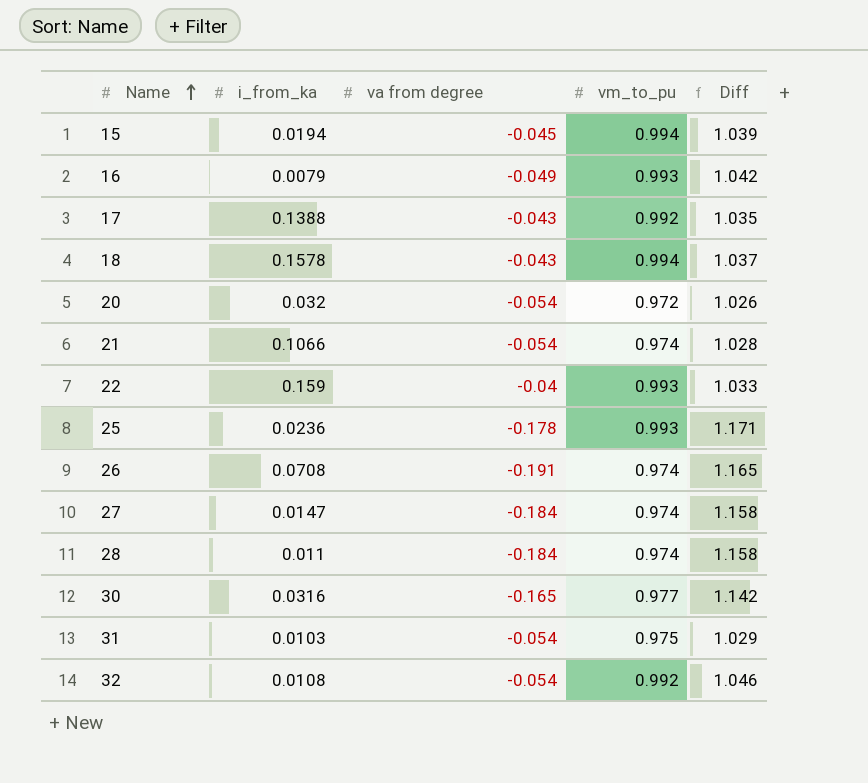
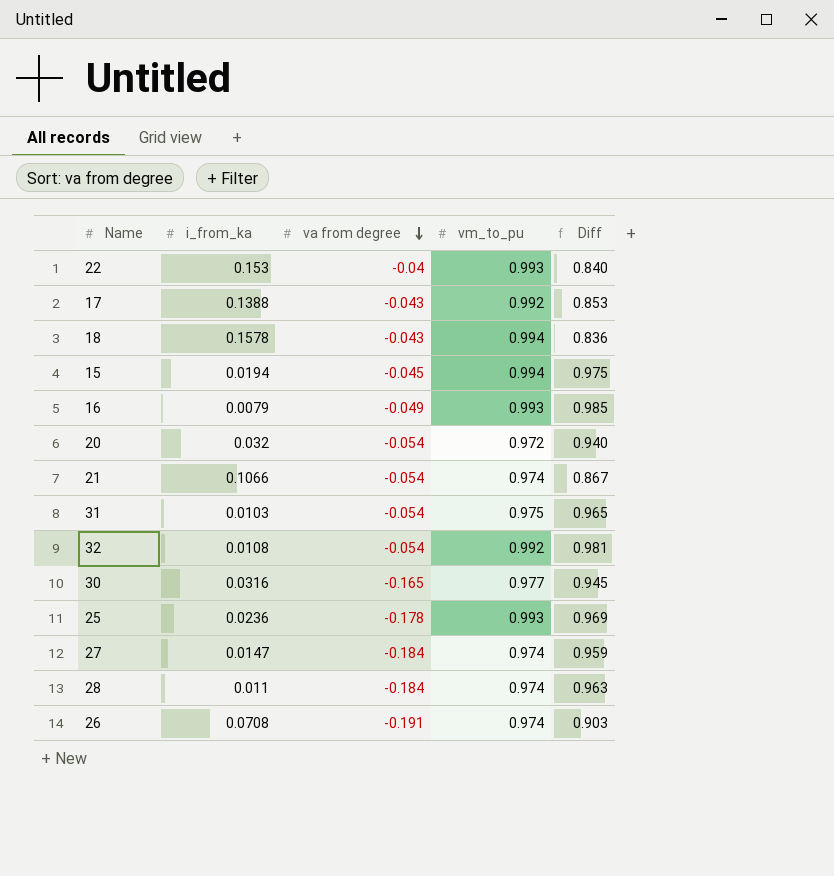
row order: Name ascending -> va from degree descending
column Diff | formula: [vm_to_pu] - [va from degree] -> [vm_to_pu] - [i_from_ka]
22 | i_from_ka: 0.159 -> 0.153

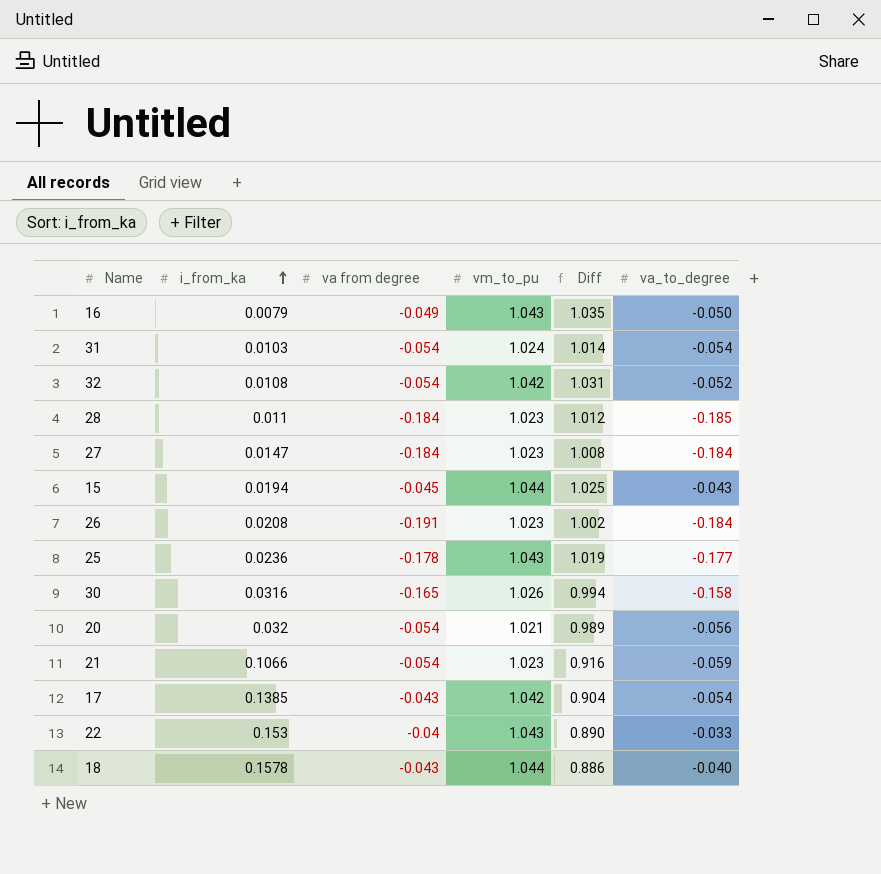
row order: va from degree descending -> i_from_ka ascending
column va_to_degree | position: none -> 6
16 | vm_to_pu: 0.993 -> 1.043
16 | Diff: 0.985 -> 1.035
31 | vm_to_pu: 0.975 -> 1.024
31 | Diff: 0.965 -> 1.014
32 | vm_to_pu: 0.992 -> 1.042
32 | Diff: 0.981 -> 1.031
28 | vm_to_pu: 0.974 -> 1.023
28 | Diff: 0.963 -> 1.012
27 | vm_to_pu: 0.974 -> 1.023
27 | Diff: 0.959 -> 1.008
15 | vm_to_pu: 0.994 -> 1.044
15 | Diff: 0.975 -> 1.025
26 | i_from_ka: 0.0708 -> 0.0208
26 | vm_to_pu: 0.974 -> 1.023
26 | Diff: 0.903 -> 1.002
25 | vm_to_pu: 0.993 -> 1.043
25 | Diff: 0.969 -> 1.019
30 | vm_to_pu: 0.977 -> 1.026
30 | Diff: 0.945 -> 0.994
20 | vm_to_pu: 0.972 -> 1.021
20 | Diff: 0.940 -> 0.989
21 | vm_to_pu: 0.974 -> 1.023
21 | Diff: 0.867 -> 0.916
17 | i_from_ka: 0.1388 -> 0.1385
17 | vm_to_pu: 0.992 -> 1.042
17 | Diff: 0.853 -> 0.904
22 | vm_to_pu: 0.993 -> 1.043
22 | Diff: 0.840 -> 0.890
18 | vm_to_pu: 0.994 -> 1.044
18 | Diff: 0.836 -> 0.886

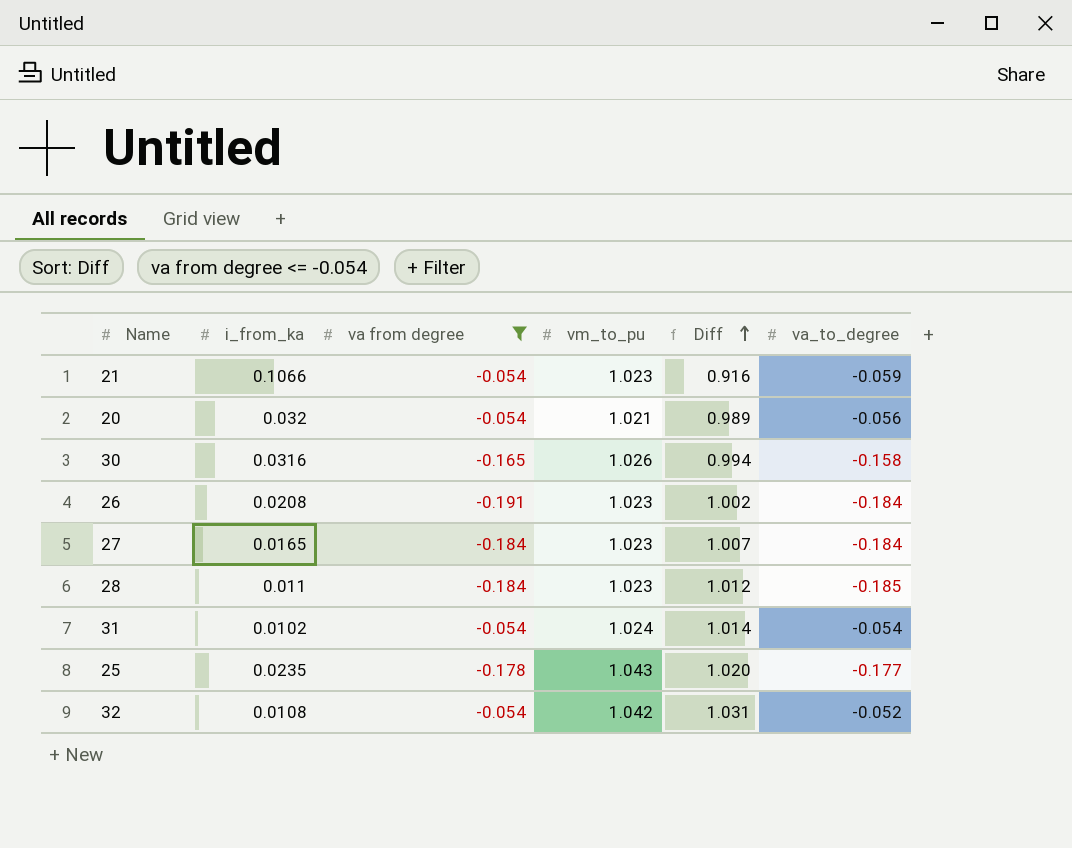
filter: none -> va from degree <= -0.054
row order: i_from_ka ascending -> Diff ascending
27 | i_from_ka: 0.0147 -> 0.0165
27 | Diff: 1.008 -> 1.007
31 | i_from_ka: 0.0103 -> 0.0102
25 | i_from_ka: 0.0236 -> 0.0235
25 | Diff: 1.019 -> 1.020

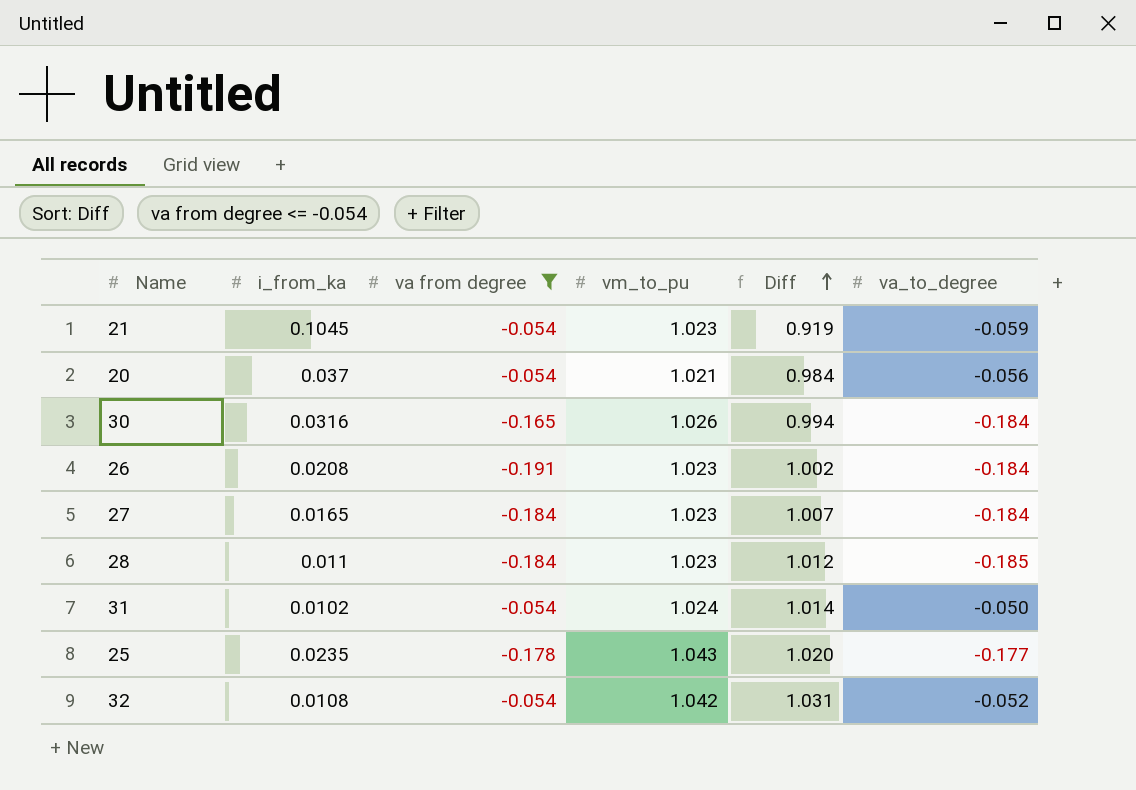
21 | i_from_ka: 0.1066 -> 0.1045
21 | Diff: 0.916 -> 0.919
20 | i_from_ka: 0.032 -> 0.037
20 | Diff: 0.989 -> 0.984
30 | va_to_degree: -0.158 -> -0.184
31 | va_to_degree: -0.054 -> -0.050

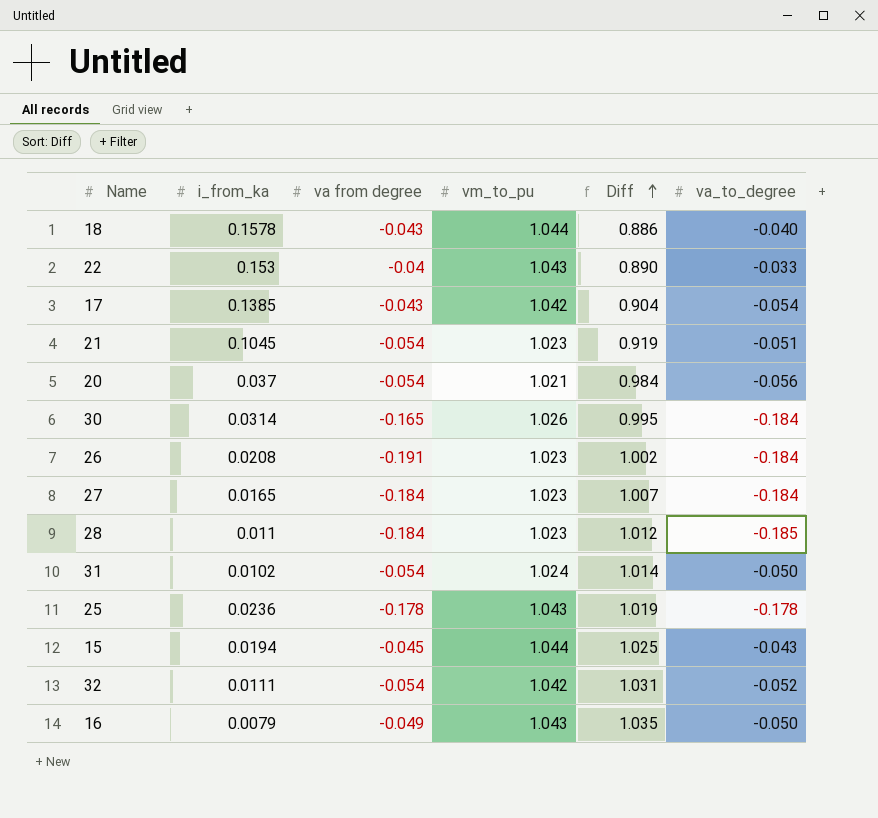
filter: va from degree <= -0.054 -> none
21 | va_to_degree: -0.059 -> -0.051
30 | i_from_ka: 0.0316 -> 0.0314
30 | Diff: 0.994 -> 0.995
25 | i_from_ka: 0.0235 -> 0.0236
25 | Diff: 1.020 -> 1.019
25 | va_to_degree: -0.177 -> -0.178
32 | i_from_ka: 0.0108 -> 0.0111

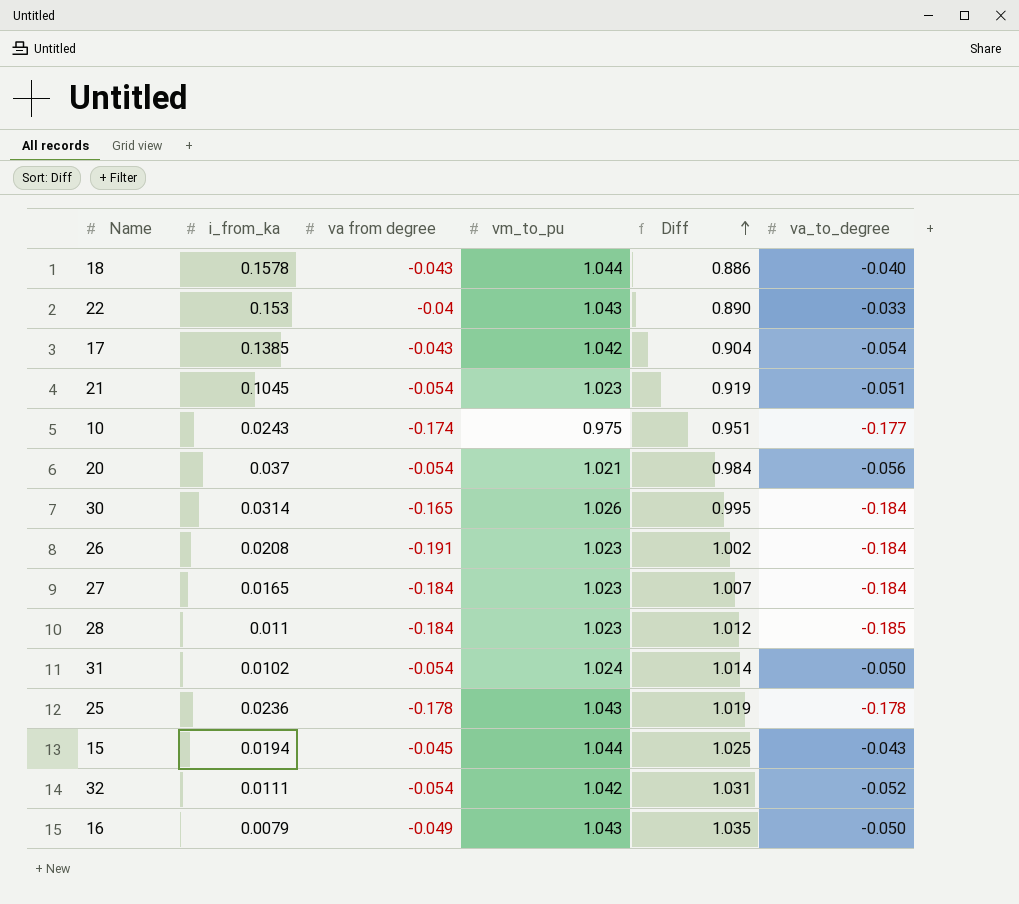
row 10: none -> 0.0243 | -0.174 | 0.975 | 0.951 | -0.177

